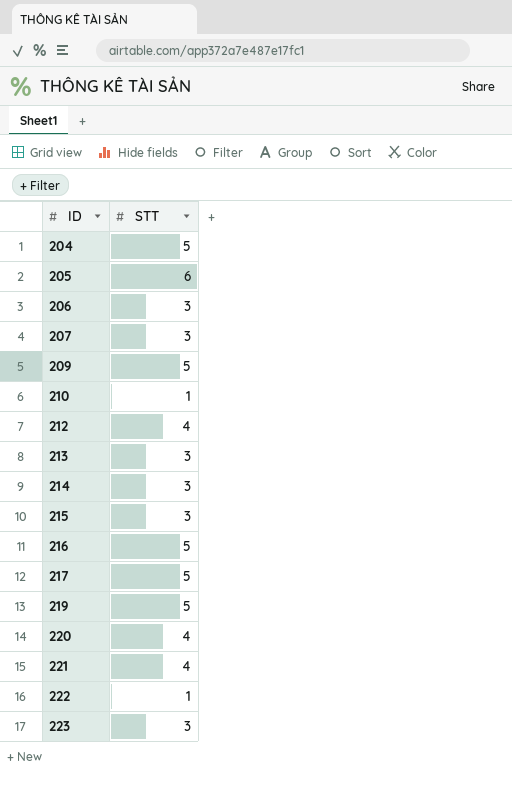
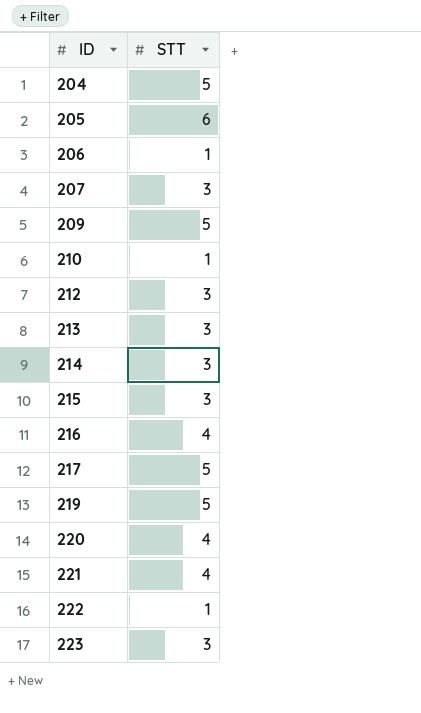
206 | STT: 3 -> 1
212 | STT: 4 -> 3
216 | STT: 5 -> 4

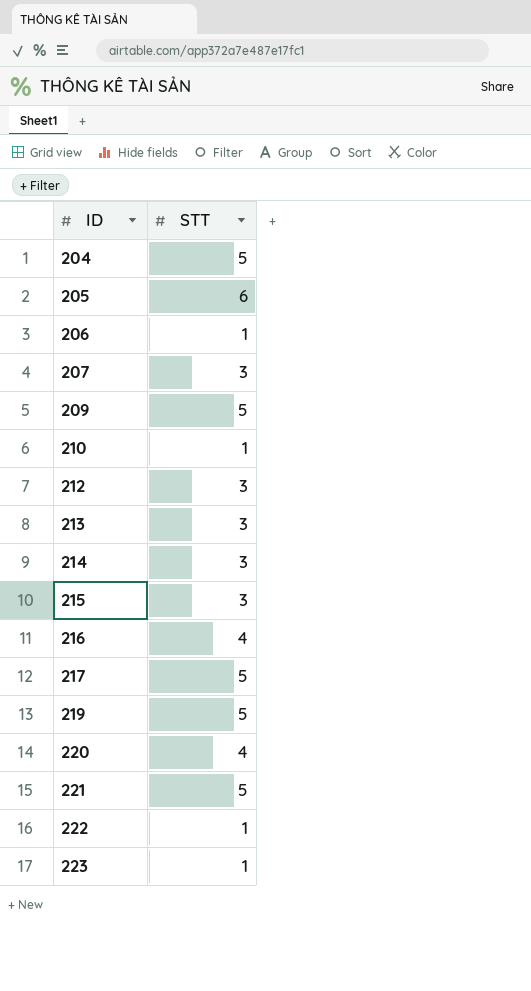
221 | STT: 4 -> 5
223 | STT: 3 -> 1

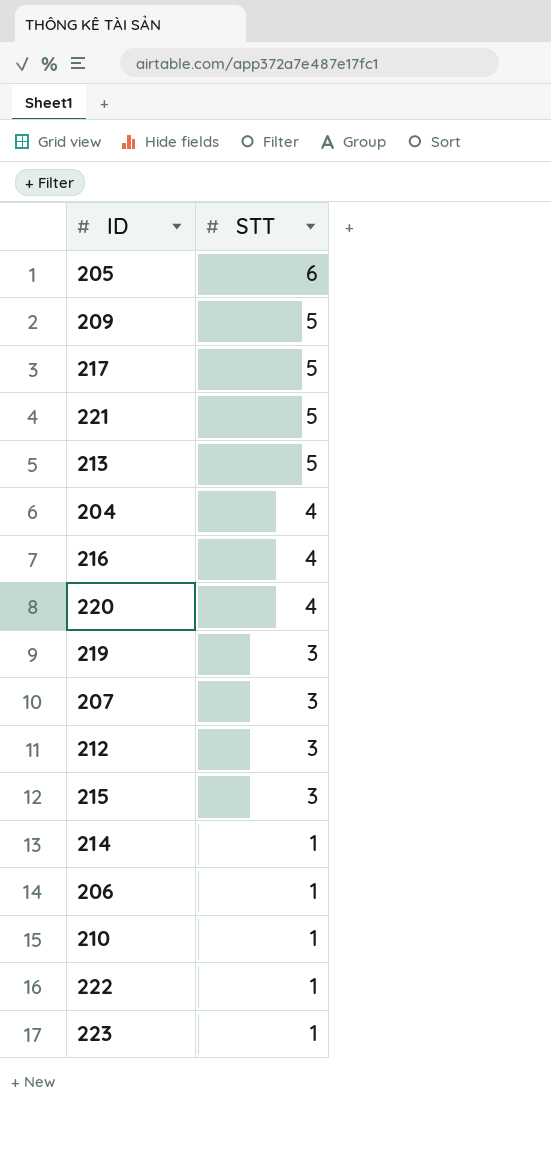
row order: ID ascending -> STT descending
213 | STT: 3 -> 5
204 | STT: 5 -> 4
219 | STT: 5 -> 3
214 | STT: 3 -> 1

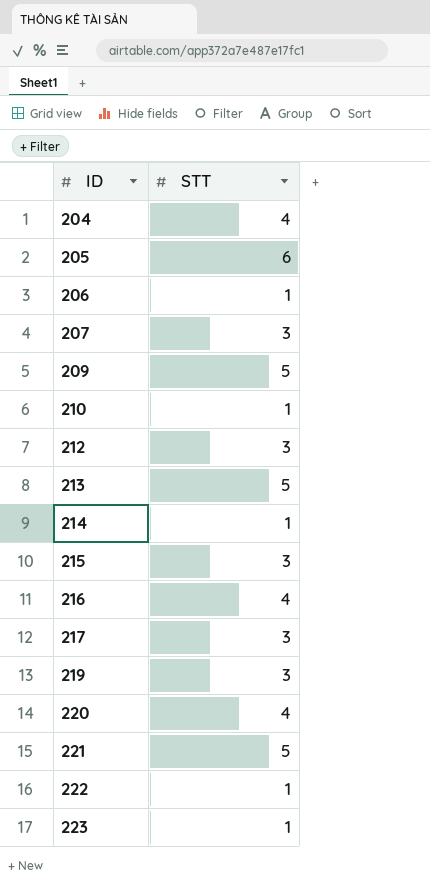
row order: STT descending -> ID ascending
217 | STT: 5 -> 3

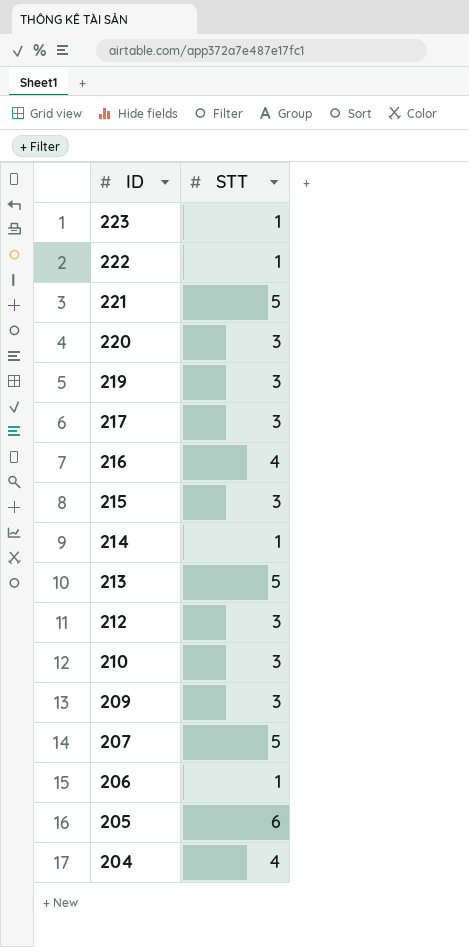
row order: ID ascending -> ID descending
220 | STT: 4 -> 3
210 | STT: 1 -> 3
209 | STT: 5 -> 3
207 | STT: 3 -> 5

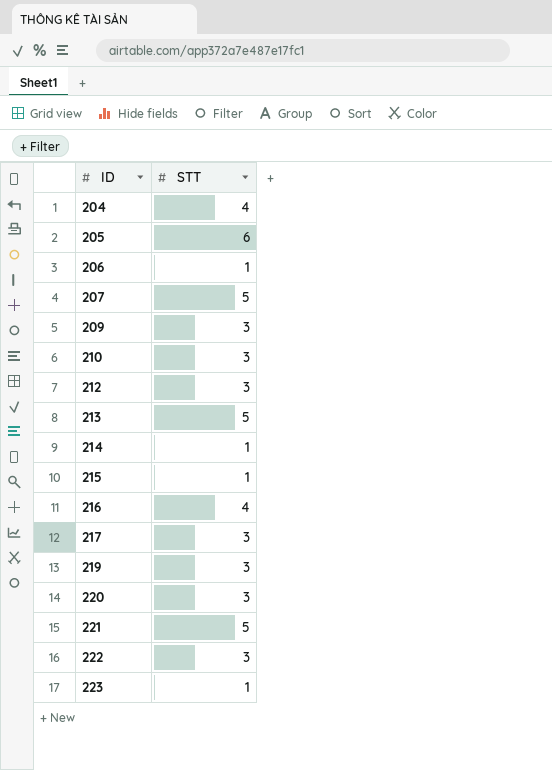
row order: ID descending -> ID ascending
215 | STT: 3 -> 1
222 | STT: 1 -> 3

